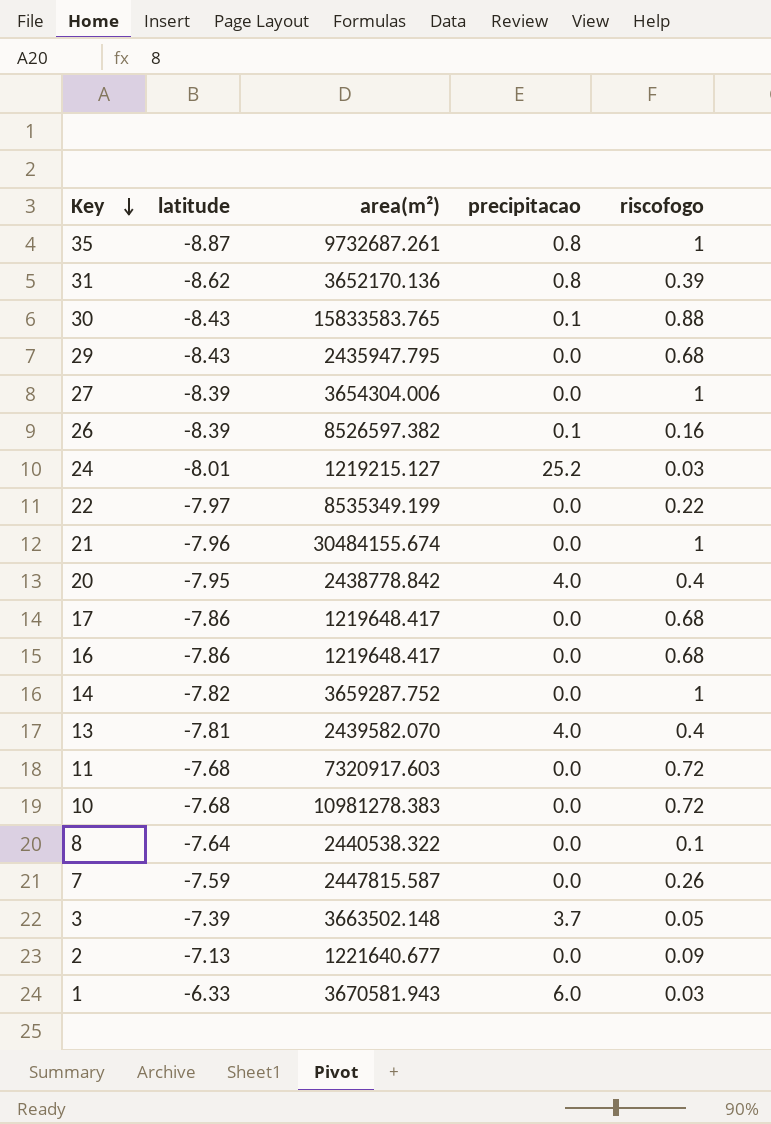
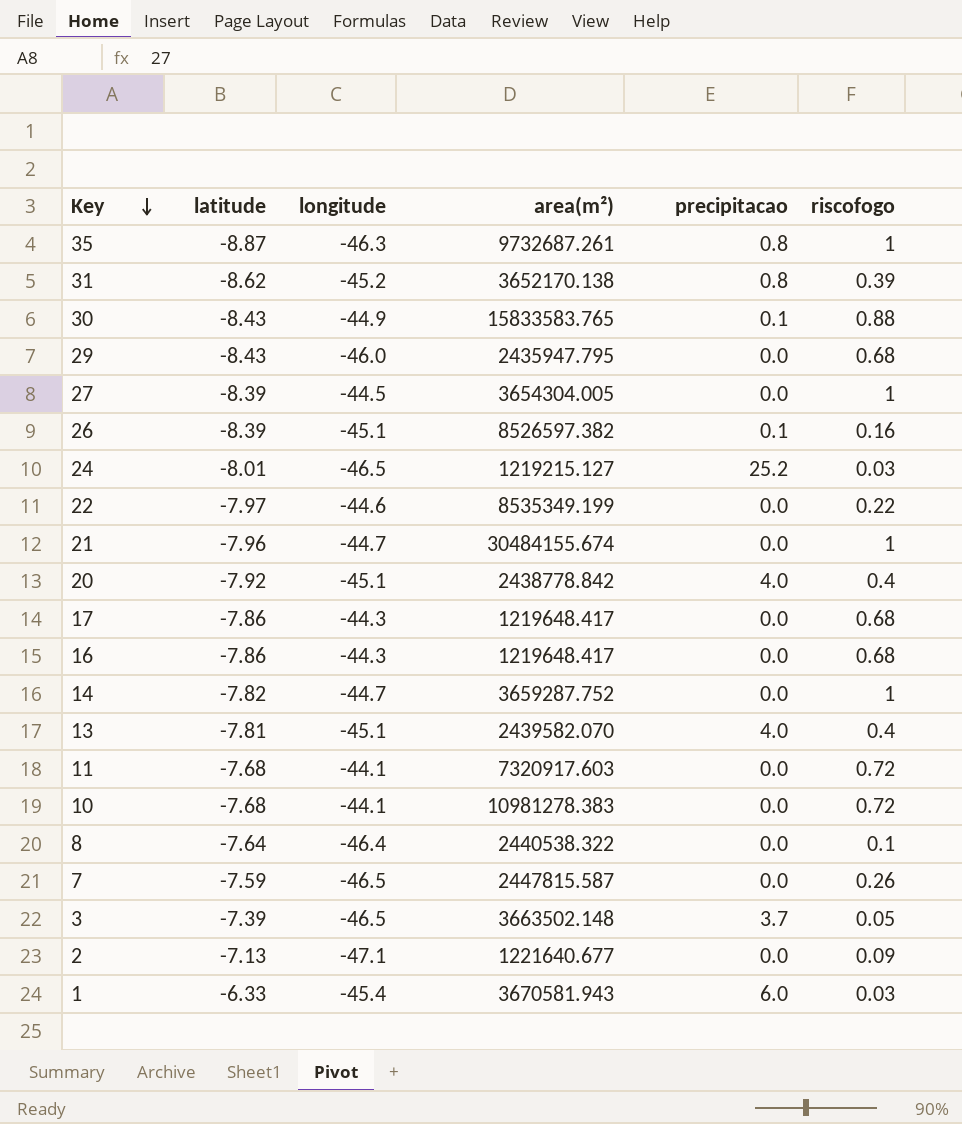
column longitude | position: none -> 3
31 | area(m²): 3652170.136 -> 3652170.138
27 | area(m²): 3654304.006 -> 3654304.005
20 | latitude: -7.95 -> -7.92

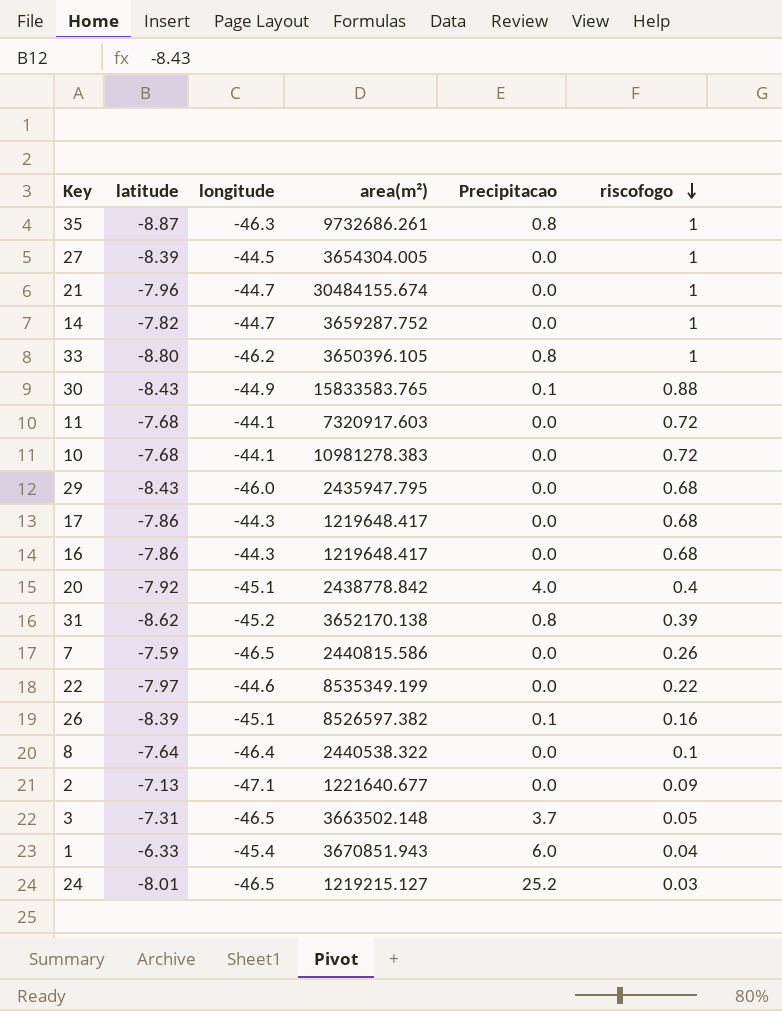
row order: Key descending -> riscofogo descending
column name: precipitacao -> Precipitacao
row 13: -7.81 | -45.1 | 2439582.070 | 4.0 | 0.4 -> none
35 | area(m²): 9732687.261 -> 9732686.261
row 33: none -> -8.80 | -46.2 | 3650396.105 | 0.8 | 1
7 | area(m²): 2447815.587 -> 2440815.586
3 | latitude: -7.39 -> -7.31
1 | area(m²): 3670581.943 -> 3670851.943
1 | riscofogo: 0.03 -> 0.04

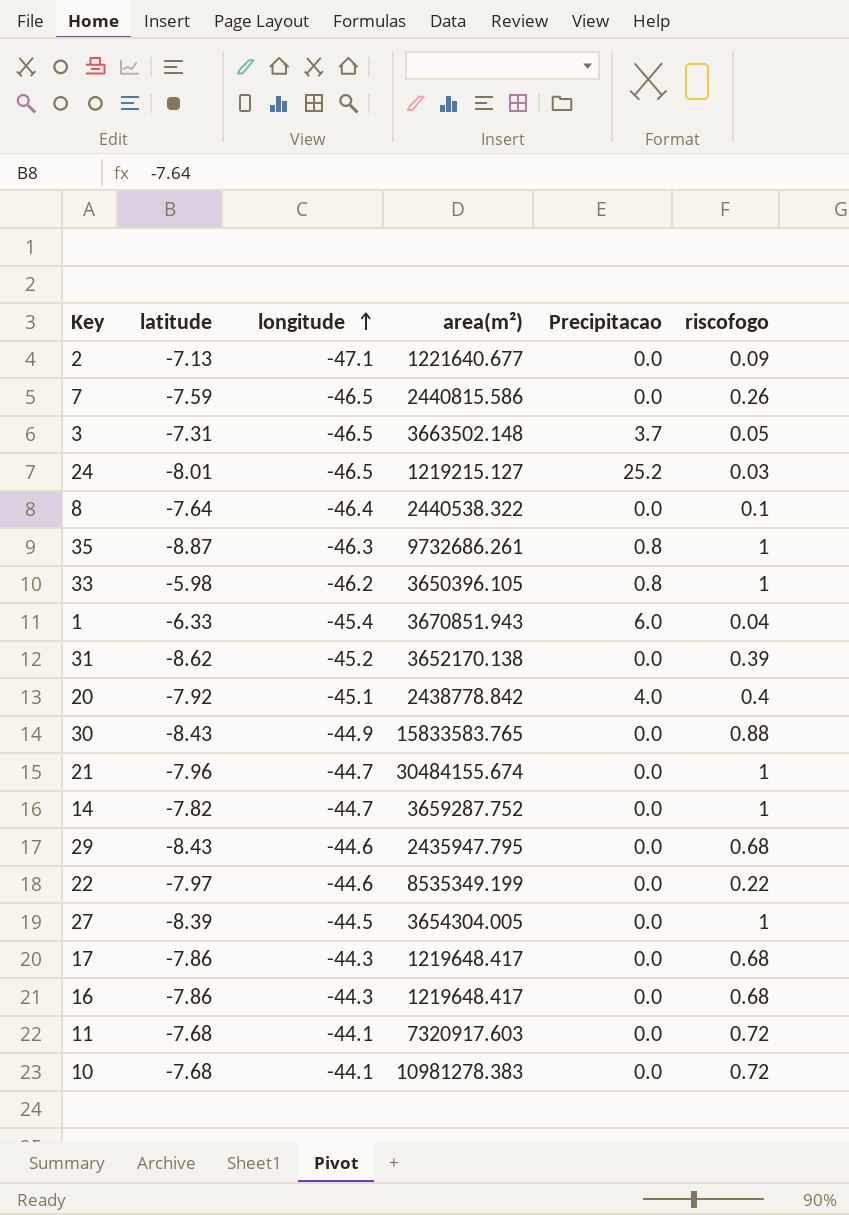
row order: riscofogo descending -> longitude ascending
row 26: -8.39 | -45.1 | 8526597.382 | 0.1 | 0.16 -> none
33 | latitude: -8.80 -> -5.98
31 | Precipitacao: 0.8 -> 0.0
30 | Precipitacao: 0.1 -> 0.0
29 | longitude: -46.0 -> -44.6

